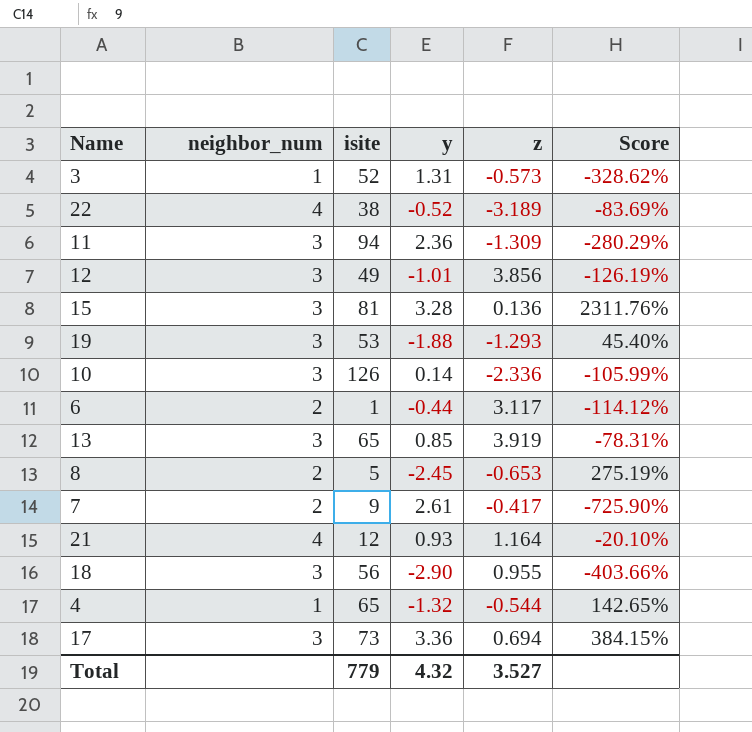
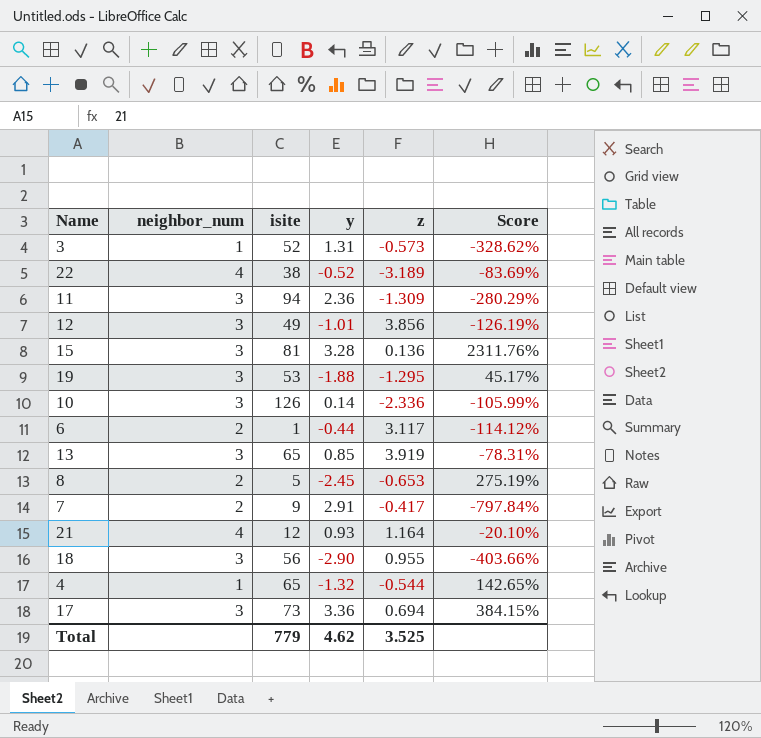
19 | z: -1.293 -> -1.295
19 | Score: 45.40% -> 45.17%
7 | y: 2.61 -> 2.91
7 | Score: -725.90% -> -797.84%
Total | y: 4.32 -> 4.62
Total | z: 3.527 -> 3.525

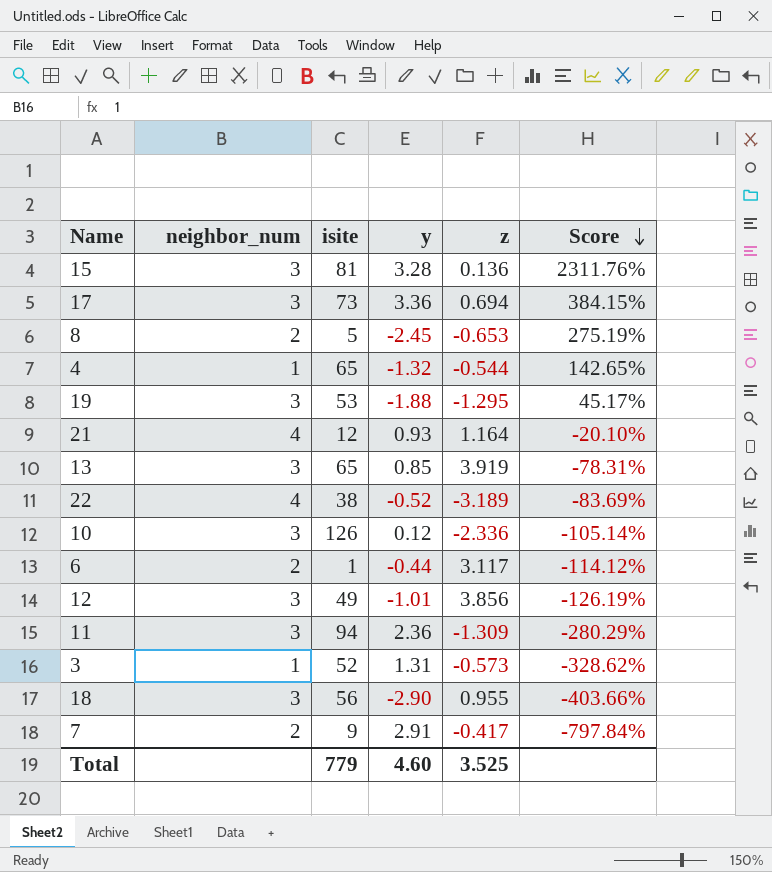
row order: none -> Score descending
10 | y: 0.14 -> 0.12
10 | Score: -105.99% -> -105.14%
Total | y: 4.62 -> 4.60

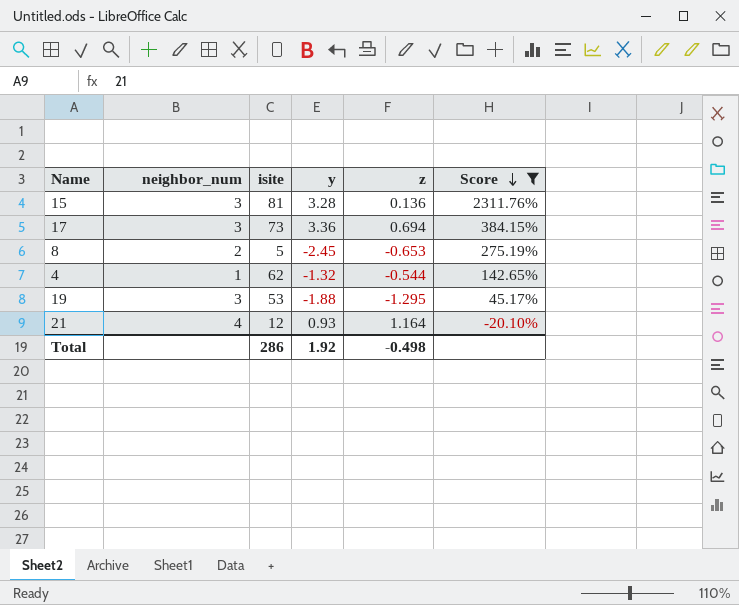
filter: none -> Score >= -20.10%
4 | isite: 65 -> 62
Total | isite: 779 -> 286
Total | y: 4.60 -> 1.92
Total | z: 3.525 -> -0.498

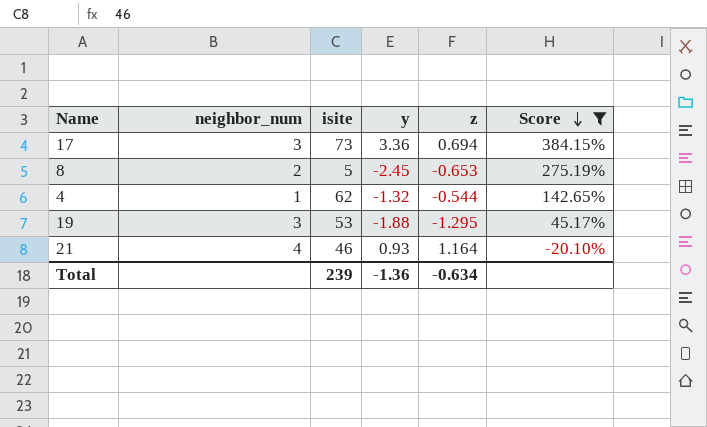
row 15: 3 | 81 | 3.28 | 0.136 | 2311.76% -> none
21 | isite: 12 -> 46
Total | isite: 286 -> 239
Total | y: 1.92 -> -1.36
Total | z: -0.498 -> -0.634

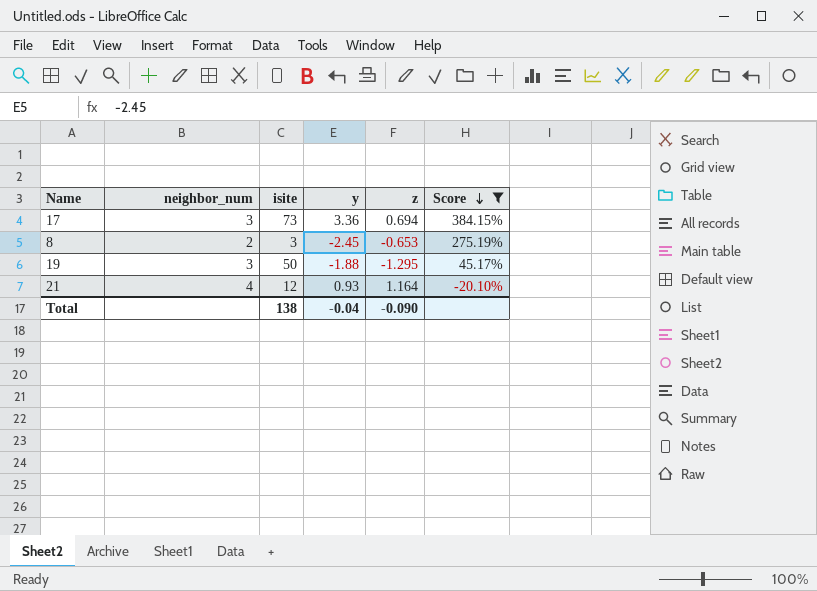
row 4: 1 | 62 | -1.32 | -0.544 | 142.65% -> none
8 | isite: 5 -> 3
19 | isite: 53 -> 50
21 | isite: 46 -> 12
Total | isite: 239 -> 138
Total | y: -1.36 -> -0.04
Total | z: -0.634 -> -0.090

